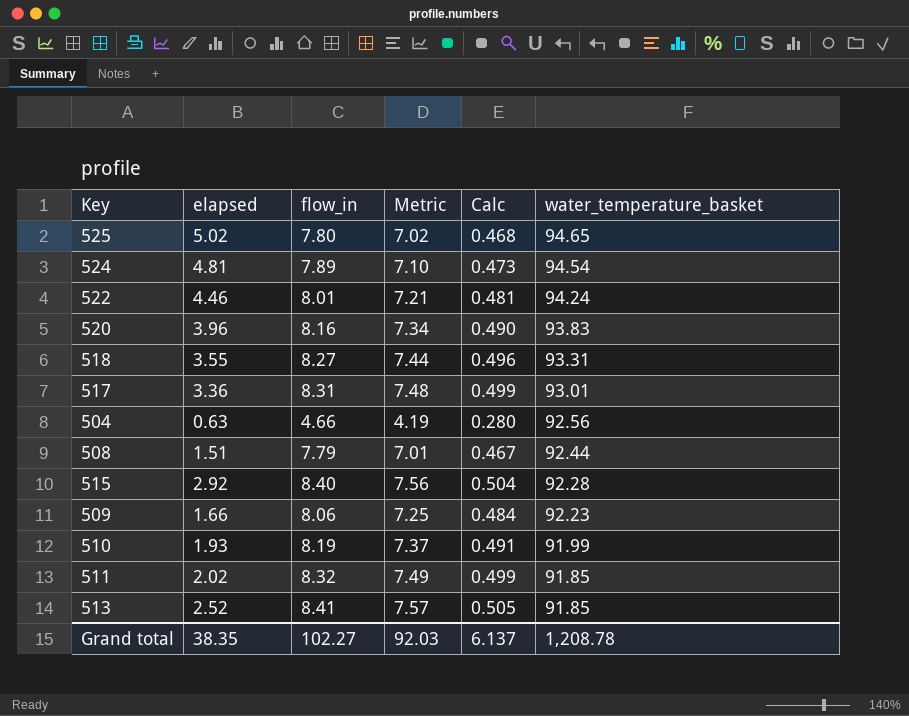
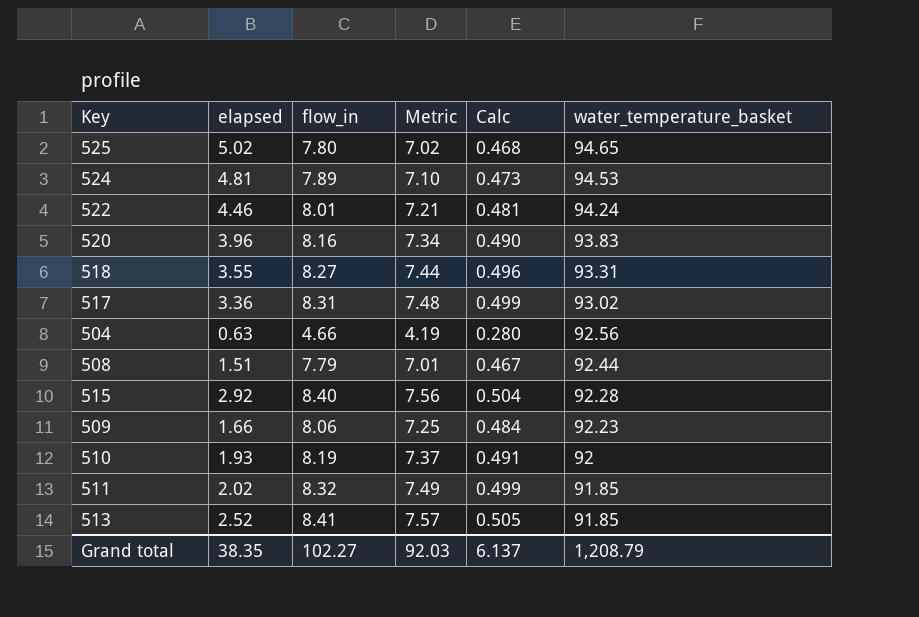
524 | water_temperature_basket: 94.54 -> 94.53
517 | water_temperature_basket: 93.01 -> 93.02
510 | water_temperature_basket: 91.99 -> 92
Grand total | water_temperature_basket: 1,208.78 -> 1,208.79

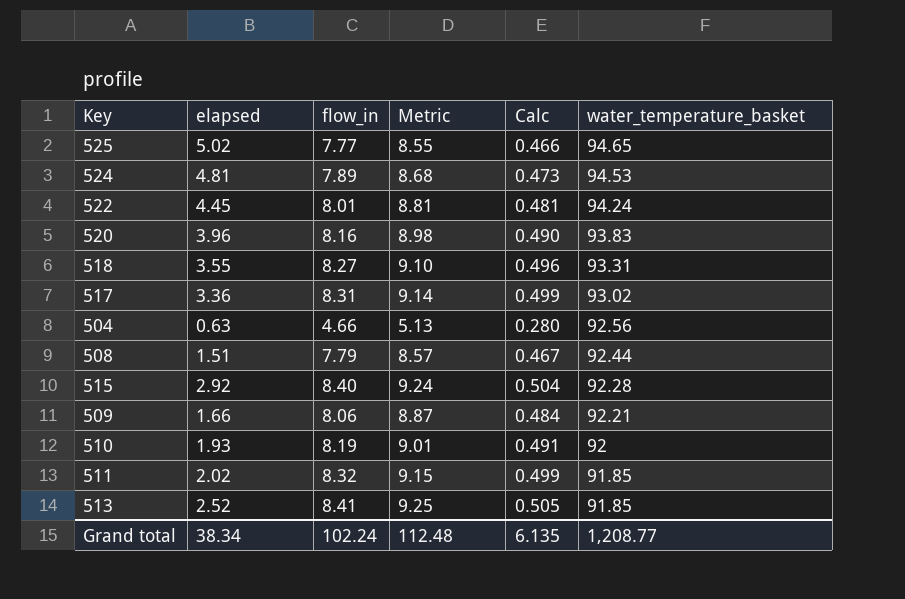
column Metric | formula: [flow_in] * 0.9 -> [flow_in] * 1.1
525 | flow_in: 7.80 -> 7.77
525 | Calc: 0.468 -> 0.466
522 | elapsed: 4.46 -> 4.45
509 | water_temperature_basket: 92.23 -> 92.21
Grand total | elapsed: 38.35 -> 38.34
Grand total | flow_in: 102.27 -> 102.24
Grand total | Metric: 92.03 -> 112.48
Grand total | Calc: 6.137 -> 6.135
Grand total | water_temperature_basket: 1,208.79 -> 1,208.77

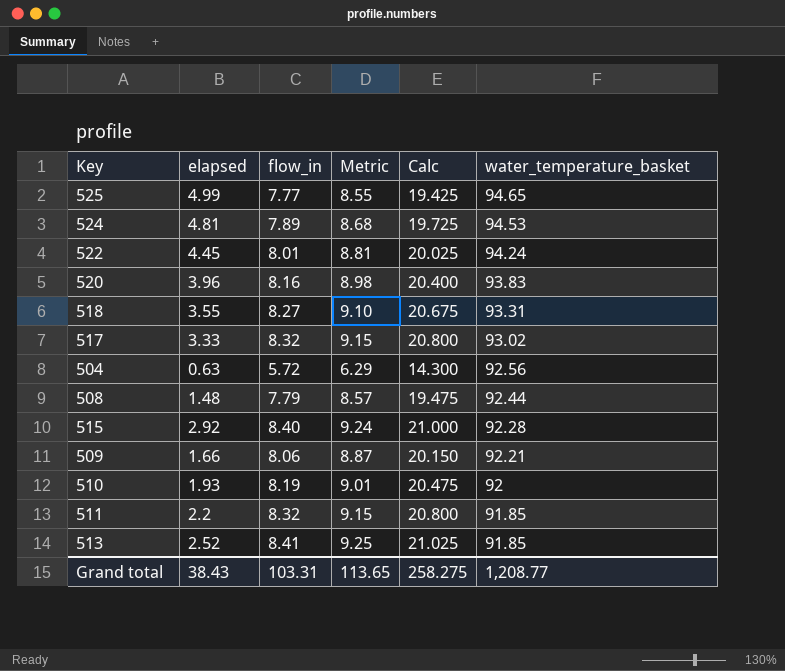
column Calc | formula: [flow_in] * 0.06 -> [flow_in] * 2.5
525 | elapsed: 5.02 -> 4.99
517 | elapsed: 3.36 -> 3.33
517 | flow_in: 8.31 -> 8.32
517 | Metric: 9.14 -> 9.15
504 | flow_in: 4.66 -> 5.72
504 | Metric: 5.13 -> 6.29
508 | elapsed: 1.51 -> 1.48
511 | elapsed: 2.02 -> 2.2
Grand total | elapsed: 38.34 -> 38.43
Grand total | flow_in: 102.24 -> 103.31
Grand total | Metric: 112.48 -> 113.65
Grand total | Calc: 6.135 -> 258.275

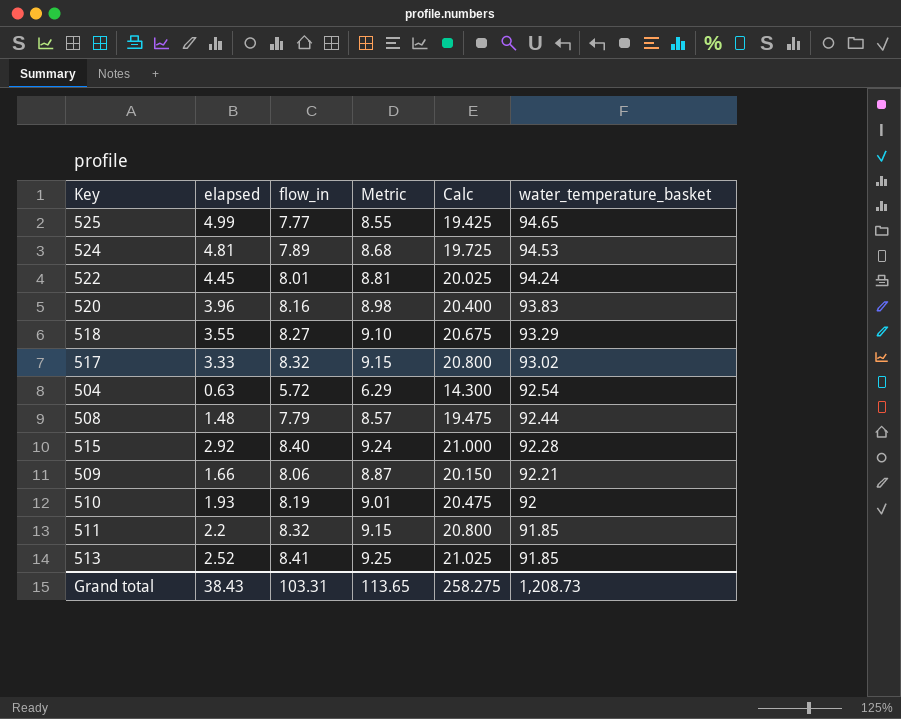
518 | water_temperature_basket: 93.31 -> 93.29
504 | water_temperature_basket: 92.56 -> 92.54
Grand total | water_temperature_basket: 1,208.77 -> 1,208.73

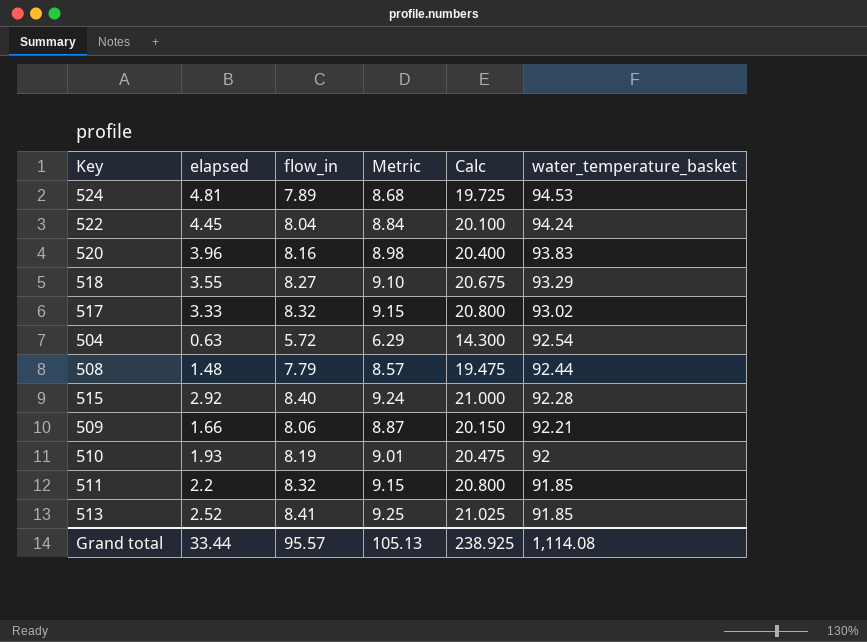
row 525: 4.99 | 7.77 | 8.55 | 19.425 | 94.65 -> none
522 | flow_in: 8.01 -> 8.04
522 | Metric: 8.81 -> 8.84
522 | Calc: 20.025 -> 20.100
Grand total | elapsed: 38.43 -> 33.44
Grand total | flow_in: 103.31 -> 95.57
Grand total | Metric: 113.65 -> 105.13
Grand total | Calc: 258.275 -> 238.925
Grand total | water_temperature_basket: 1,208.73 -> 1,114.08

